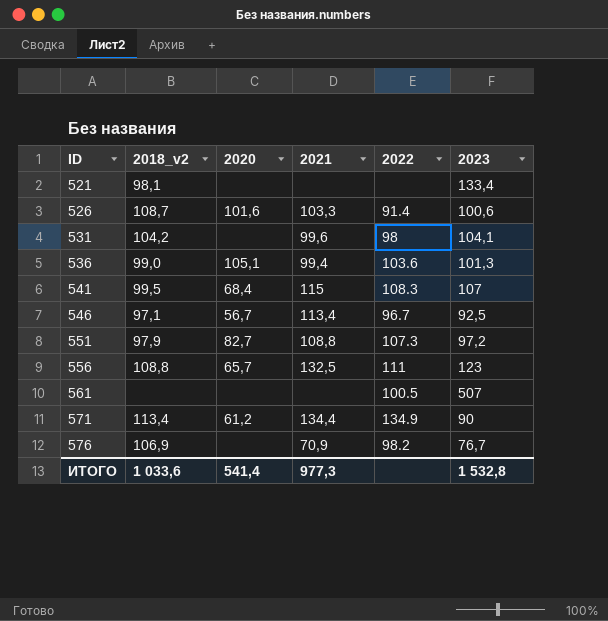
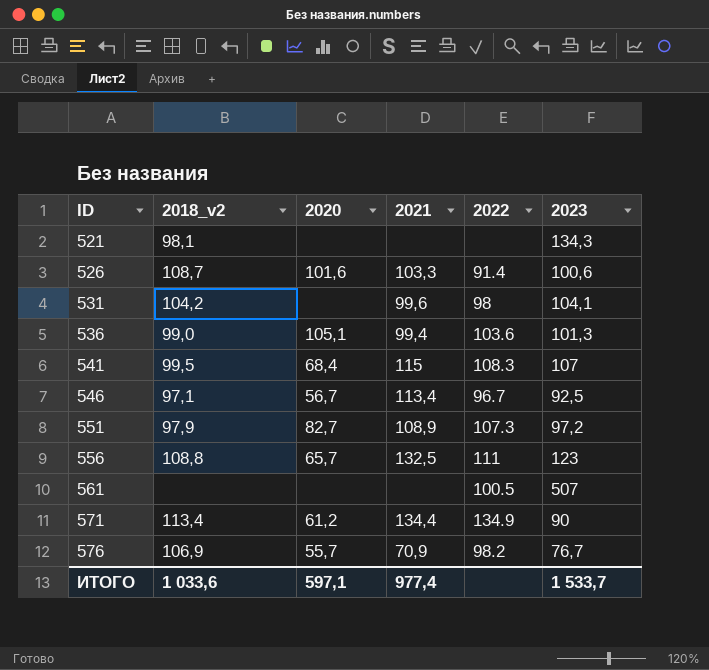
521 | 2023: 133,4 -> 134,3
551 | 2021: 108,8 -> 108,9
576 | 2020: none -> 55,7
ИТОГО | 2020: 541,4 -> 597,1
ИТОГО | 2021: 977,3 -> 977,4
ИТОГО | 2023: 1 532,8 -> 1 533,7

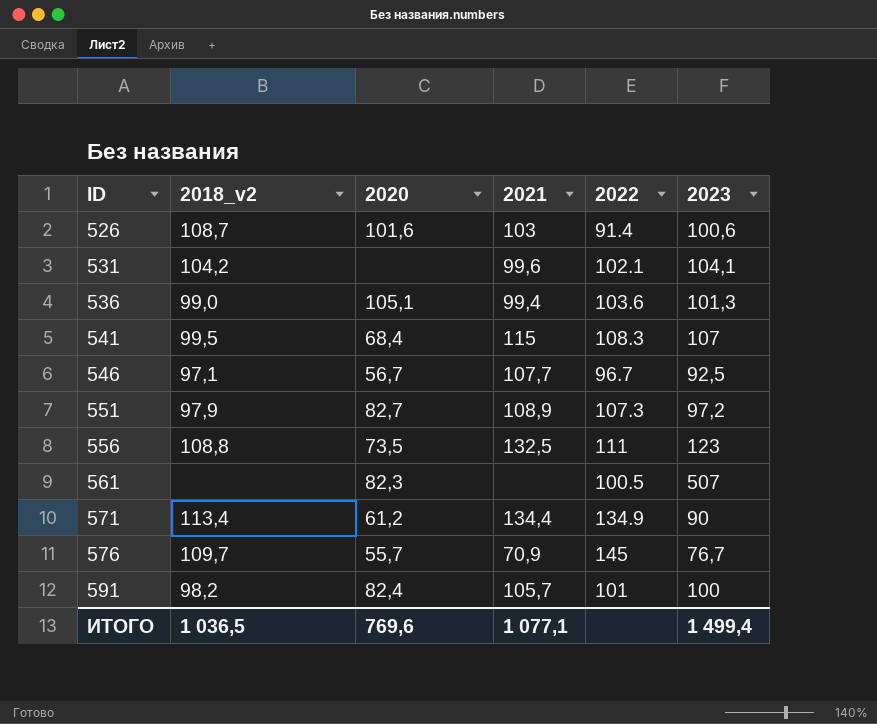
row 521: 98,1 | none | none | none | 134,3 -> none
526 | 2021: 103,3 -> 103
531 | 2022: 98 -> 102.1
546 | 2021: 113,4 -> 107,7
556 | 2020: 65,7 -> 73,5
561 | 2020: none -> 82,3
576 | 2018_v2: 106,9 -> 109,7
576 | 2022: 98.2 -> 145
row 591: none -> 98,2 | 82,4 | 105,7 | 101 | 100
ИТОГО | 2018_v2: 1 033,6 -> 1 036,5
ИТОГО | 2020: 597,1 -> 769,6
ИТОГО | 2021: 977,4 -> 1 077,1
ИТОГО | 2023: 1 533,7 -> 1 499,4

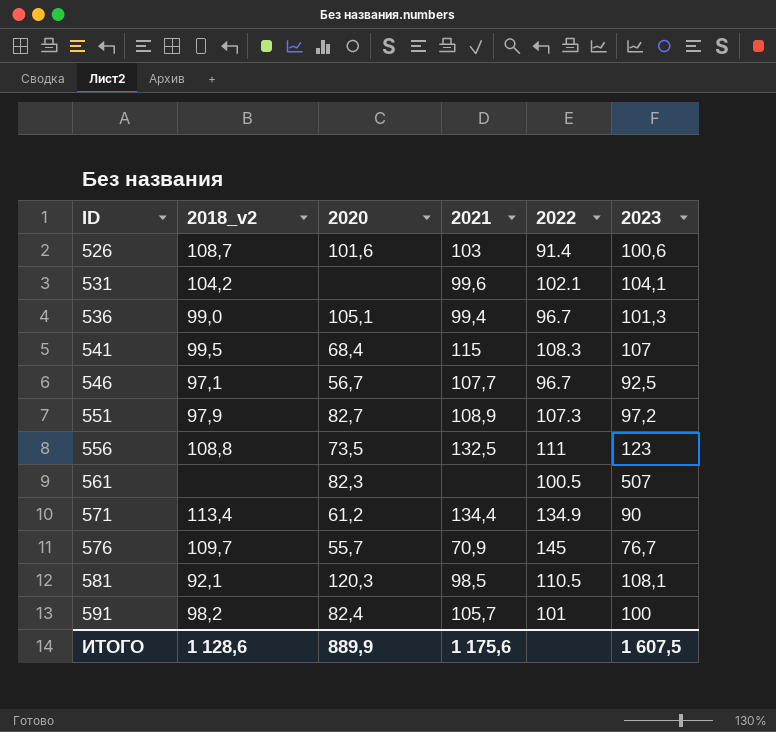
536 | 2022: 103.6 -> 96.7
row 581: none -> 92,1 | 120,3 | 98,5 | 110.5 | 108,1
ИТОГО | 2018_v2: 1 036,5 -> 1 128,6
ИТОГО | 2020: 769,6 -> 889,9
ИТОГО | 2021: 1 077,1 -> 1 175,6
ИТОГО | 2023: 1 499,4 -> 1 607,5

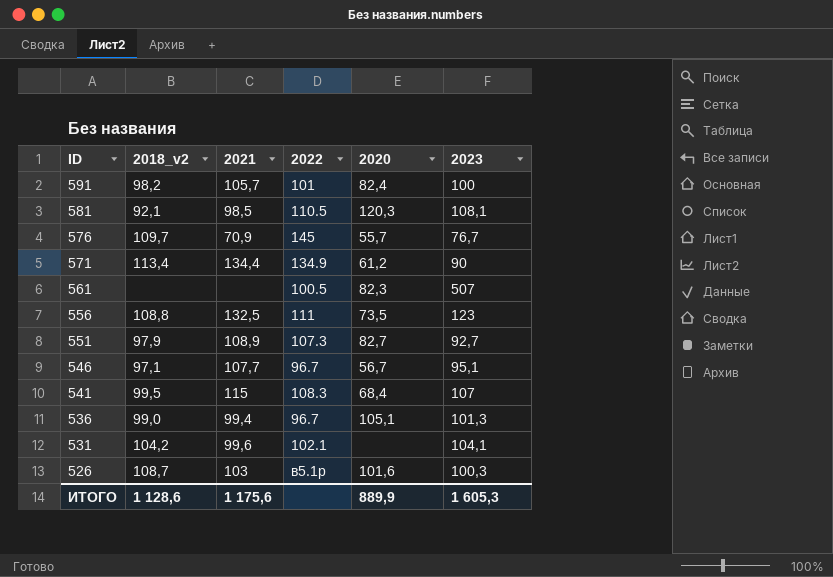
row order: ID ascending -> ID descending
column 2020 | position: 3 -> 5
551 | 2023: 97,2 -> 92,7
546 | 2023: 92,5 -> 95,1
526 | 2022: 91.4 -> в5.1р
526 | 2023: 100,6 -> 100,3
ИТОГО | 2023: 1 607,5 -> 1 605,3

